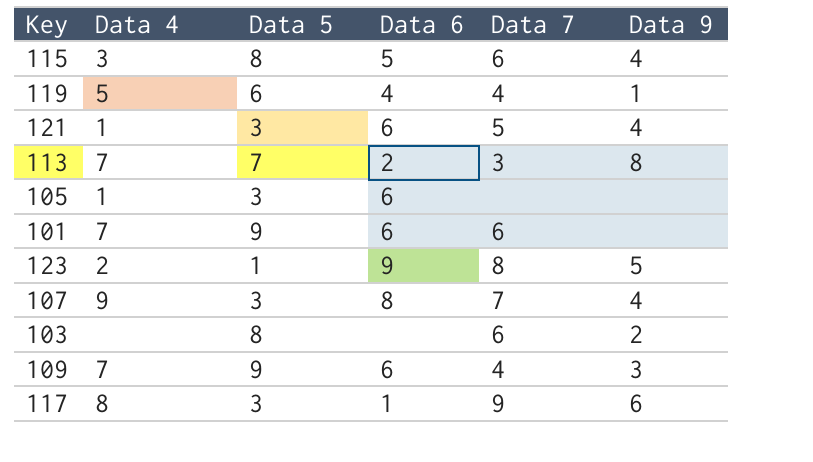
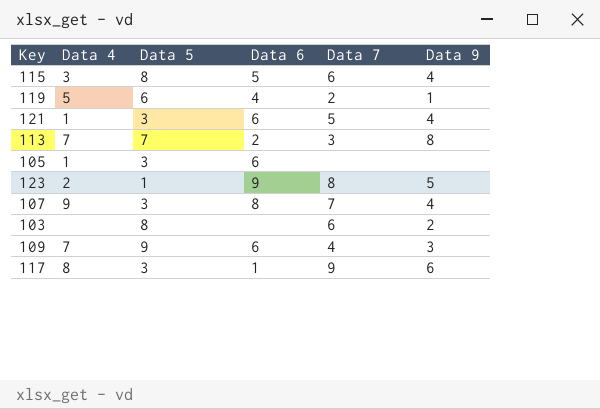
row 101: 7 | 9 | 6 | 6 | none -> none
119 | Data 7: 4 -> 2

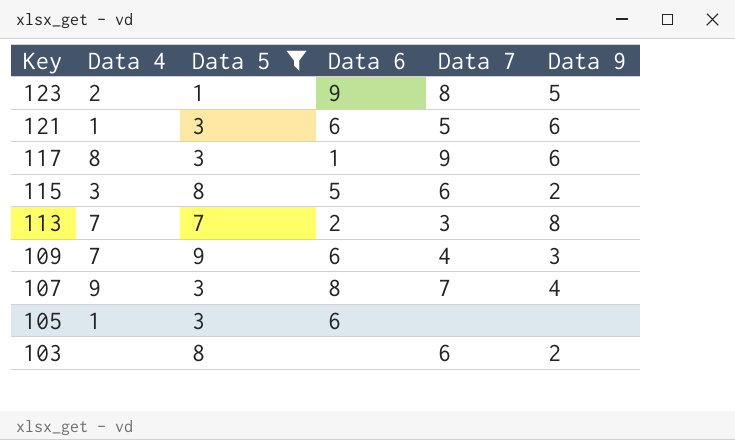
filter: none -> Data 5 != 6
row order: none -> Key descending
121 | Data 9: 4 -> 6
115 | Data 9: 4 -> 2

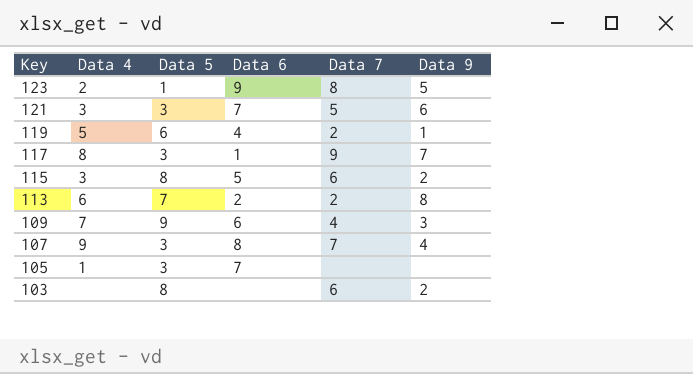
filter: Data 5 != 6 -> none
121 | Data 4: 1 -> 3
121 | Data 6: 6 -> 7
117 | Data 9: 6 -> 7
113 | Data 4: 7 -> 6
113 | Data 7: 3 -> 2
105 | Data 6: 6 -> 7

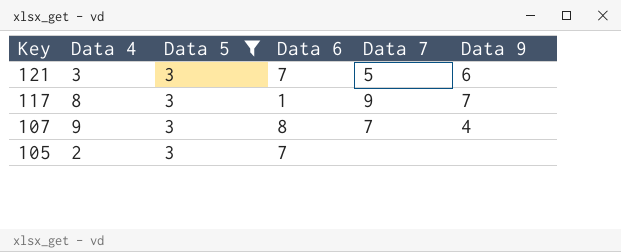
filter: none -> Data 5 = 3
105 | Data 4: 1 -> 2

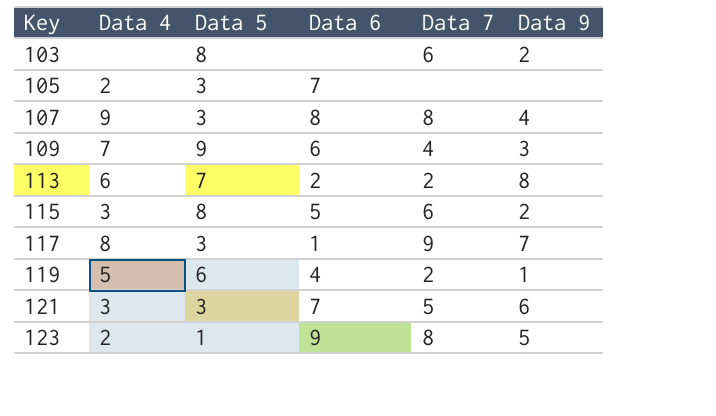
filter: Data 5 = 3 -> none
row order: Key descending -> Key ascending
107 | Data 7: 7 -> 8

